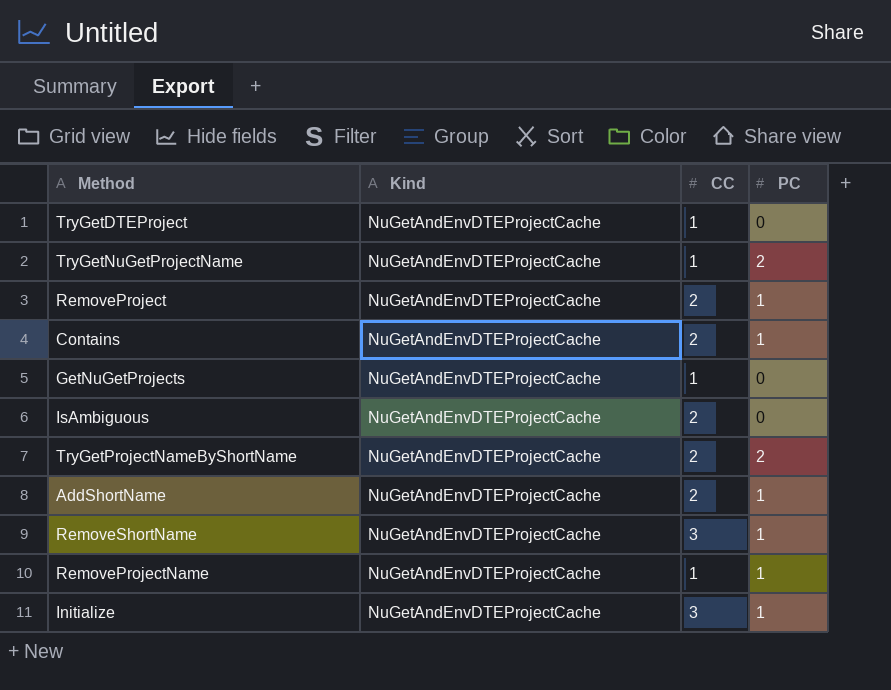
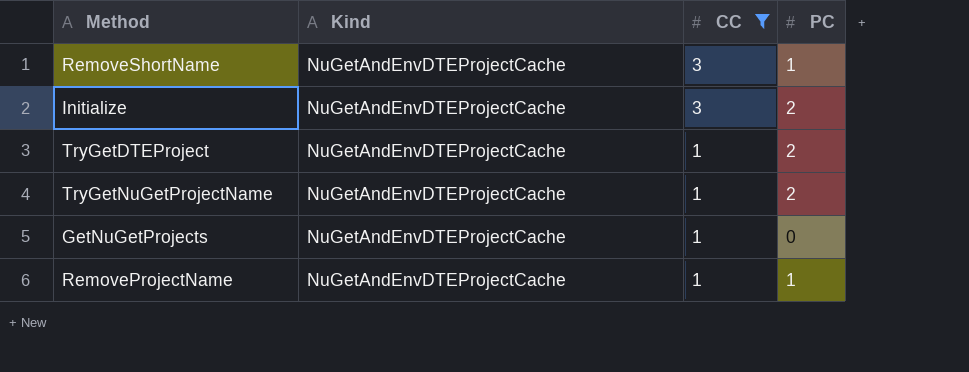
filter: none -> CC != 2
row order: none -> CC descending
Initialize | PC: 1 -> 2
TryGetDTEProject | PC: 0 -> 2

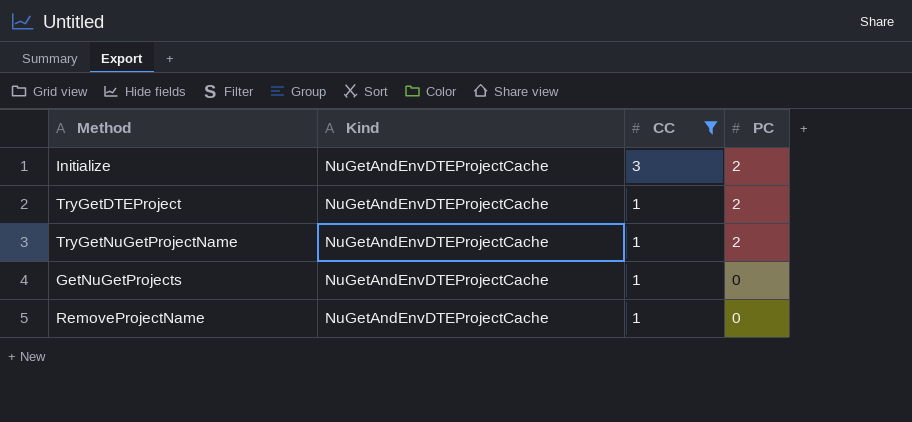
row RemoveShortName: NuGetAndEnvDTEProjectCache | 3 | 1 -> none
RemoveProjectName | PC: 1 -> 0

